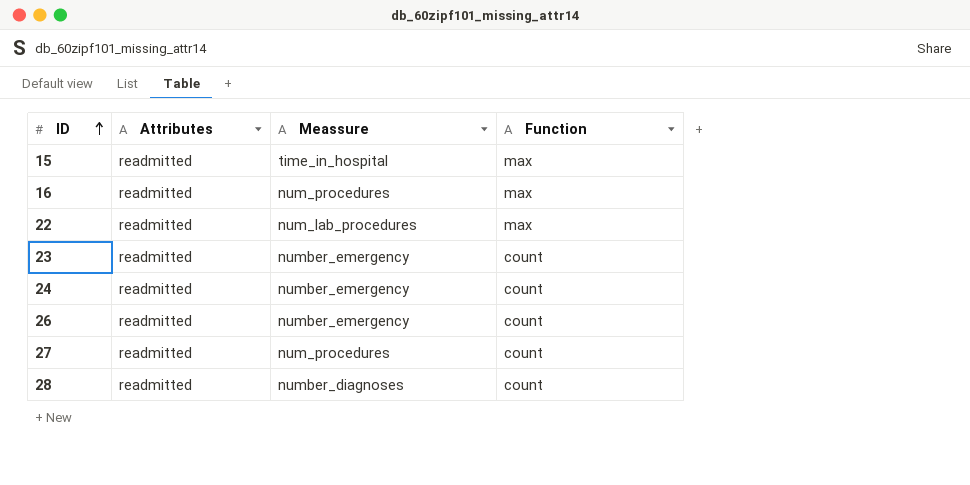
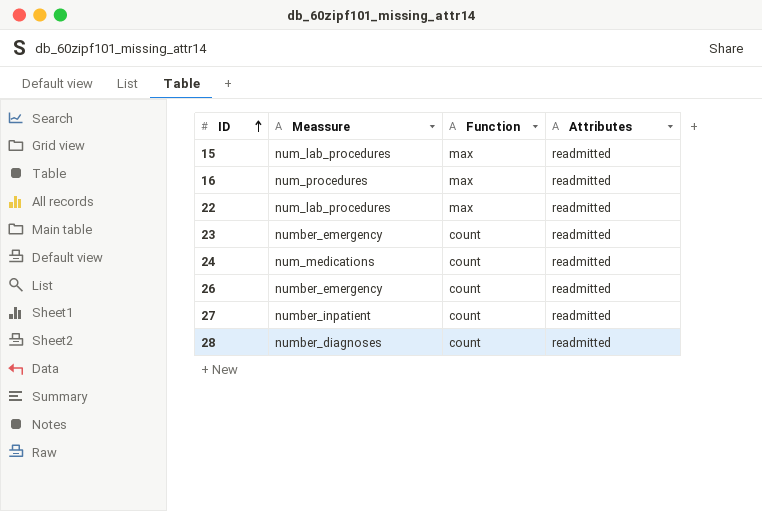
column Attributes | position: 2 -> 4
15 | Meassure: time_in_hospital -> num_lab_procedures
24 | Meassure: number_emergency -> num_medications
27 | Meassure: num_procedures -> number_inpatient

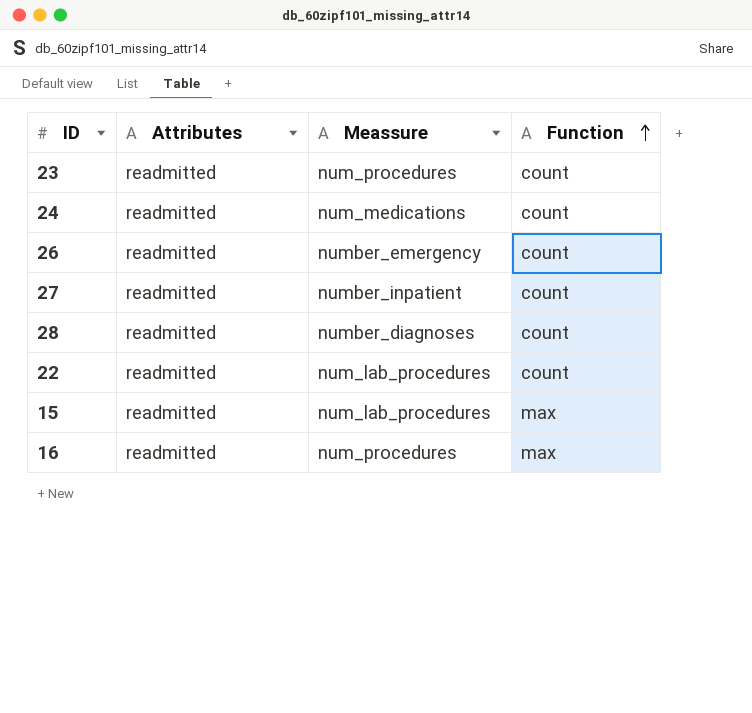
row order: ID ascending -> Function ascending
column Attributes | position: 4 -> 2
23 | Meassure: number_emergency -> num_procedures
22 | Function: max -> count

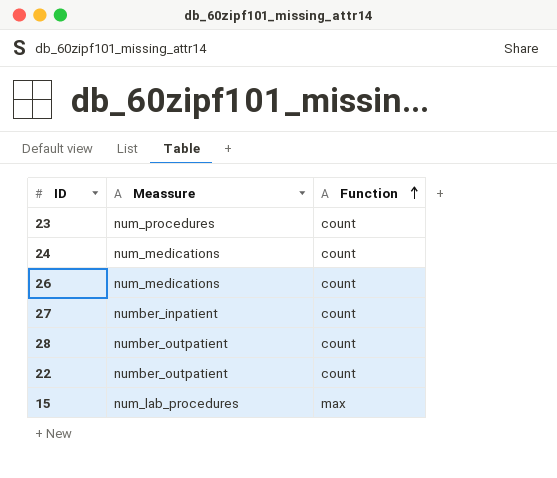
column Attributes | position: 2 -> none
row 16: readmitted | num_procedures | max -> none
26 | Meassure: number_emergency -> num_medications
28 | Meassure: number_diagnoses -> number_outpatient
22 | Meassure: num_lab_procedures -> number_outpatient

